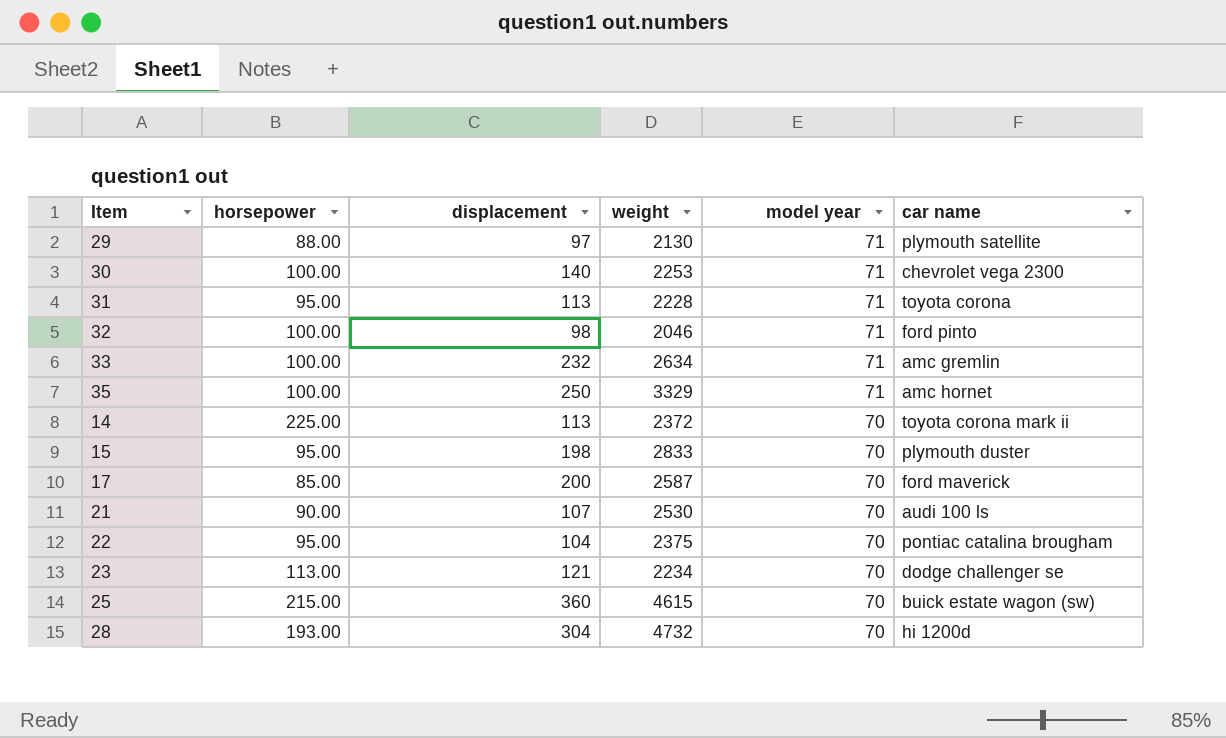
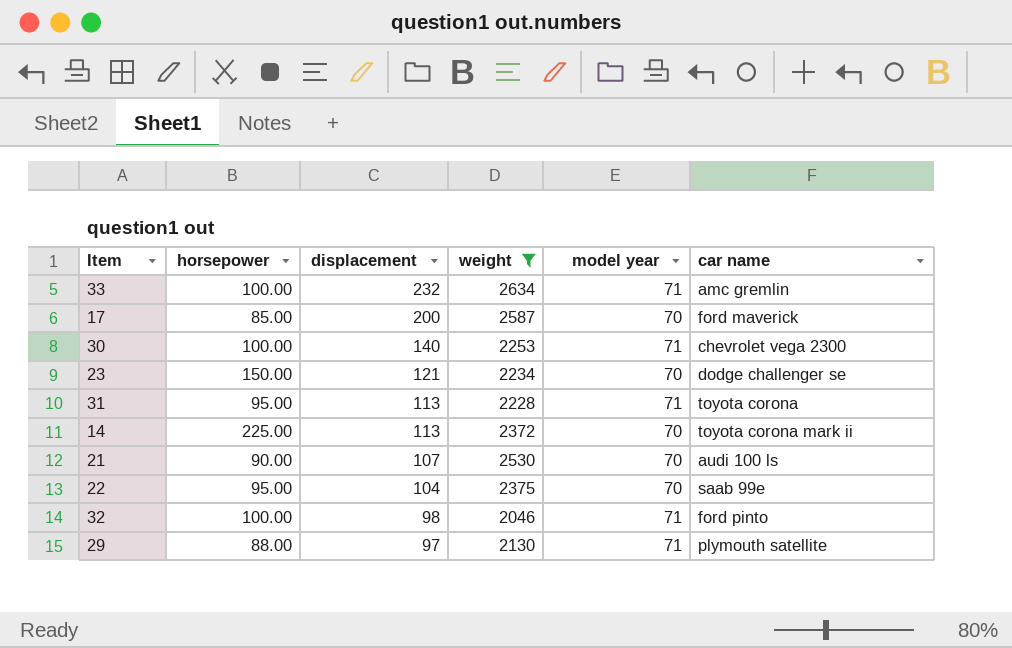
filter: none -> weight <= 2634
row order: model year descending -> displacement descending
23 | horsepower: 113.00 -> 150.00
22 | car name: pontiac catalina brougham -> saab 99e

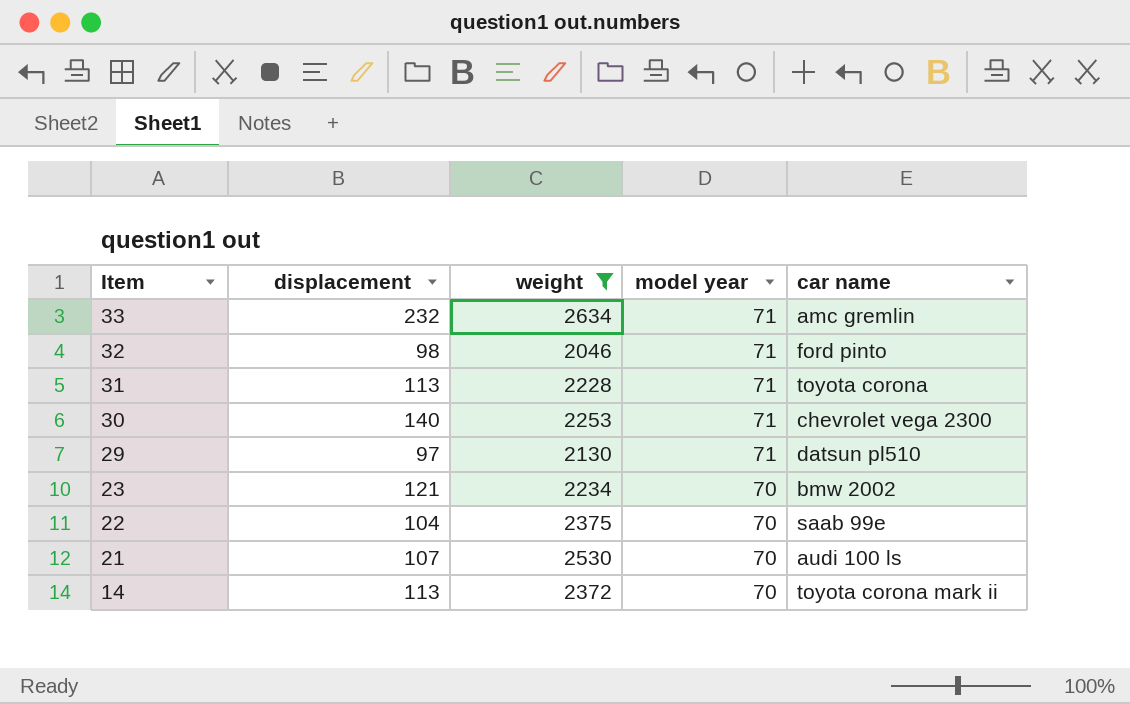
row order: displacement descending -> Item descending
column horsepower | position: 2 -> none
row 17: 85.00 | 200 | 2587 | 70 | ford maverick -> none
29 | car name: plymouth satellite -> datsun pl510
23 | car name: dodge challenger se -> bmw 2002

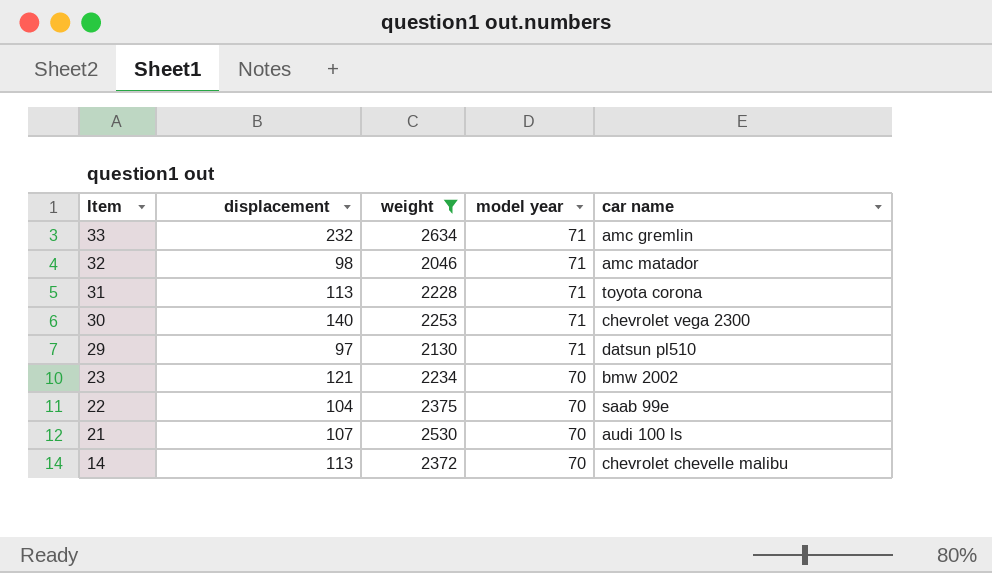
32 | car name: ford pinto -> amc matador
14 | car name: toyota corona mark ii -> chevrolet chevelle malibu

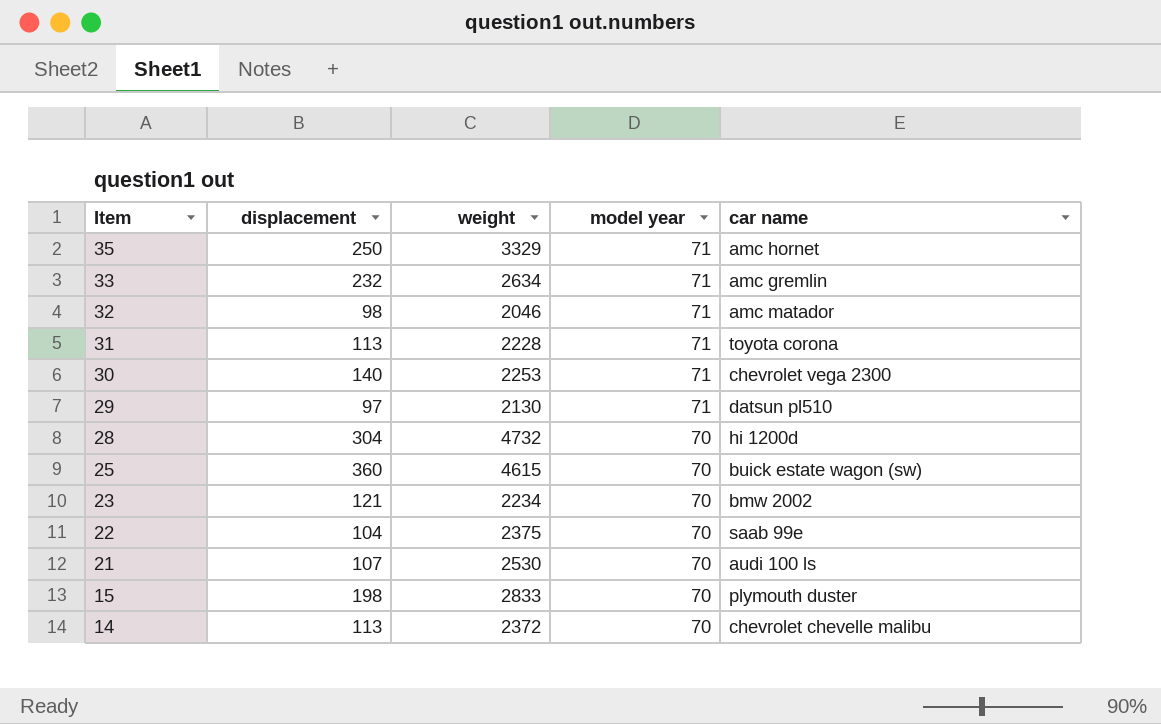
filter: weight <= 2634 -> none

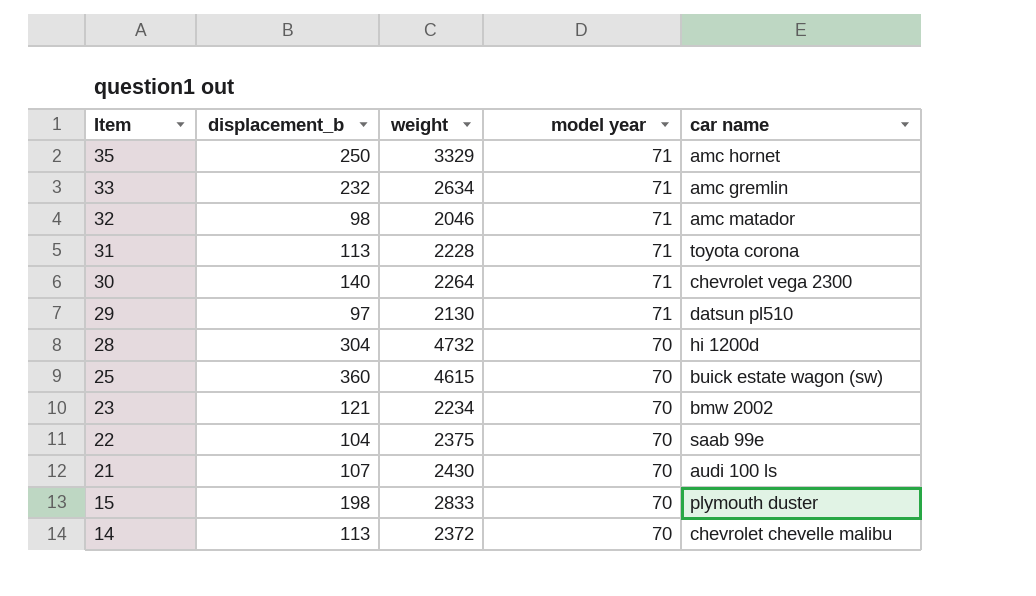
column name: displacement -> displacement_b
30 | weight: 2253 -> 2264
21 | weight: 2530 -> 2430

